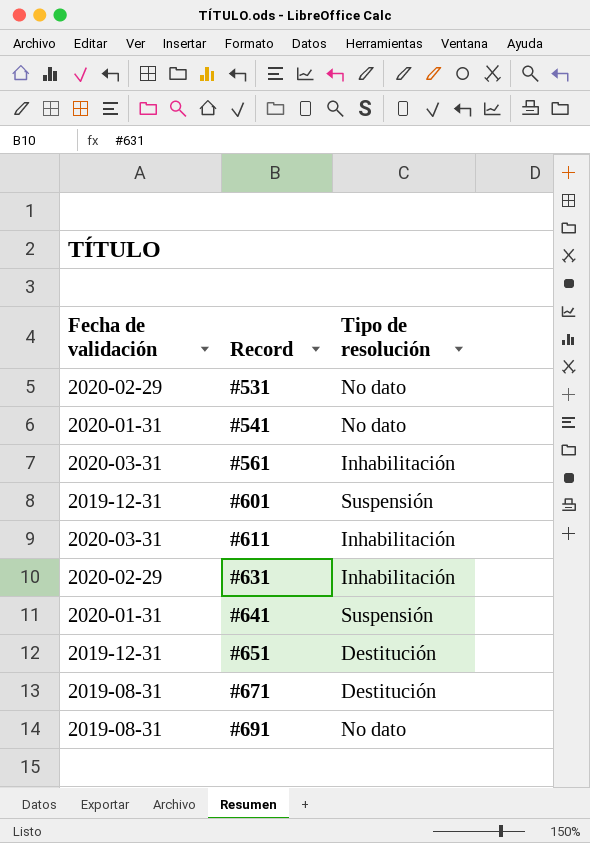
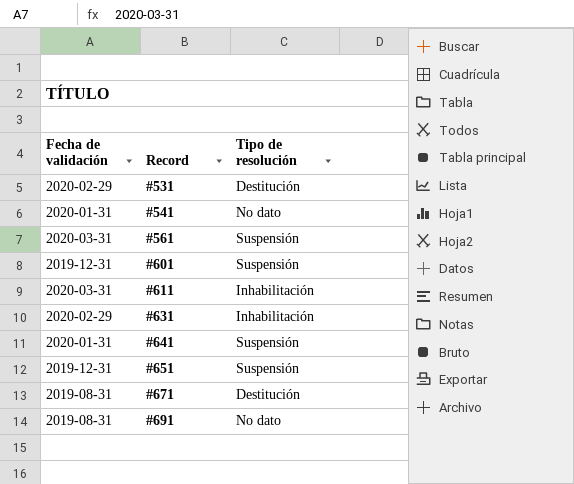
#531 | Tipo de resolución: No dato -> Destitución
#561 | Tipo de resolución: Inhabilitación -> Suspensión
#651 | Tipo de resolución: Destitución -> Suspensión

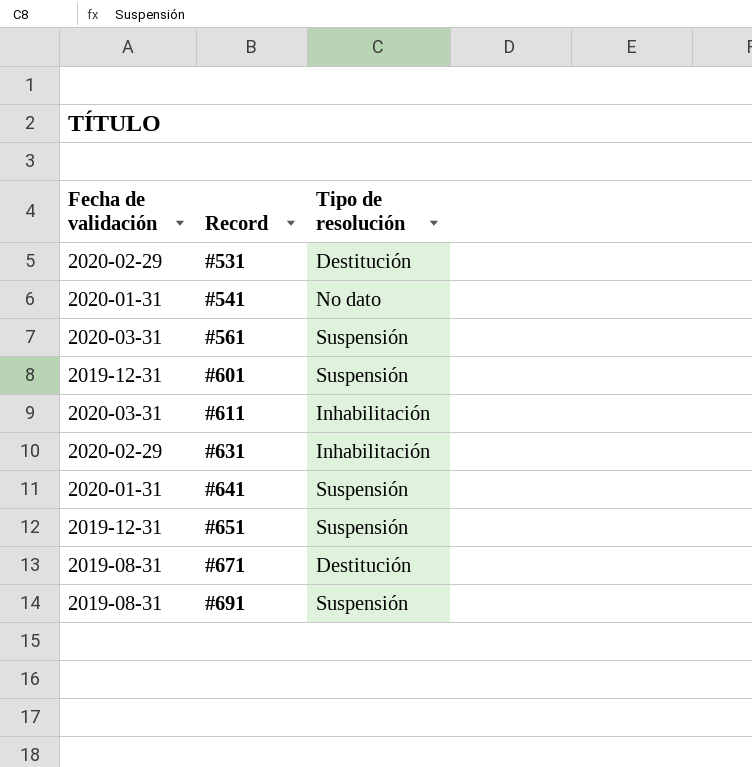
#691 | Tipo de resolución: No dato -> Suspensión

